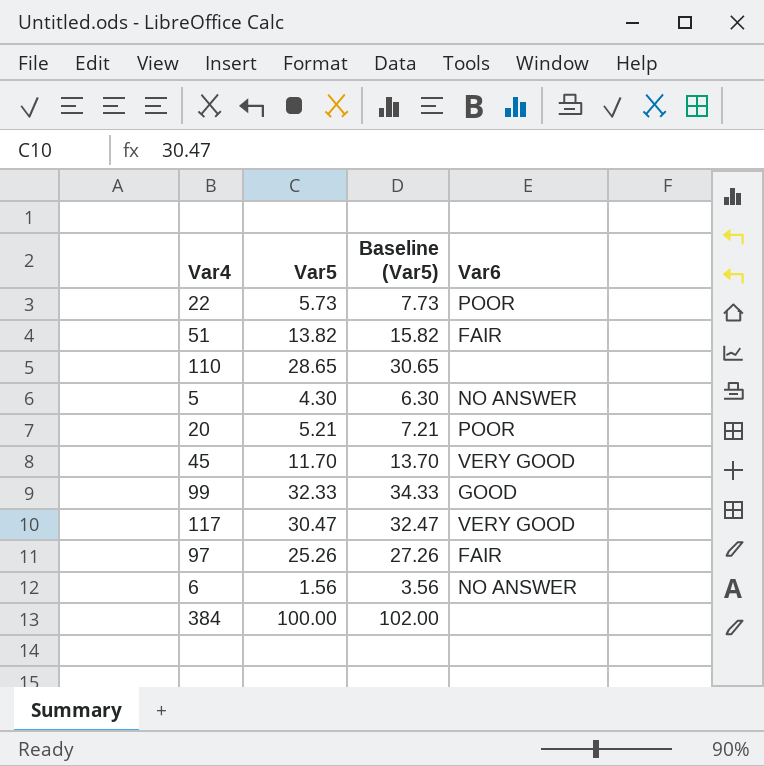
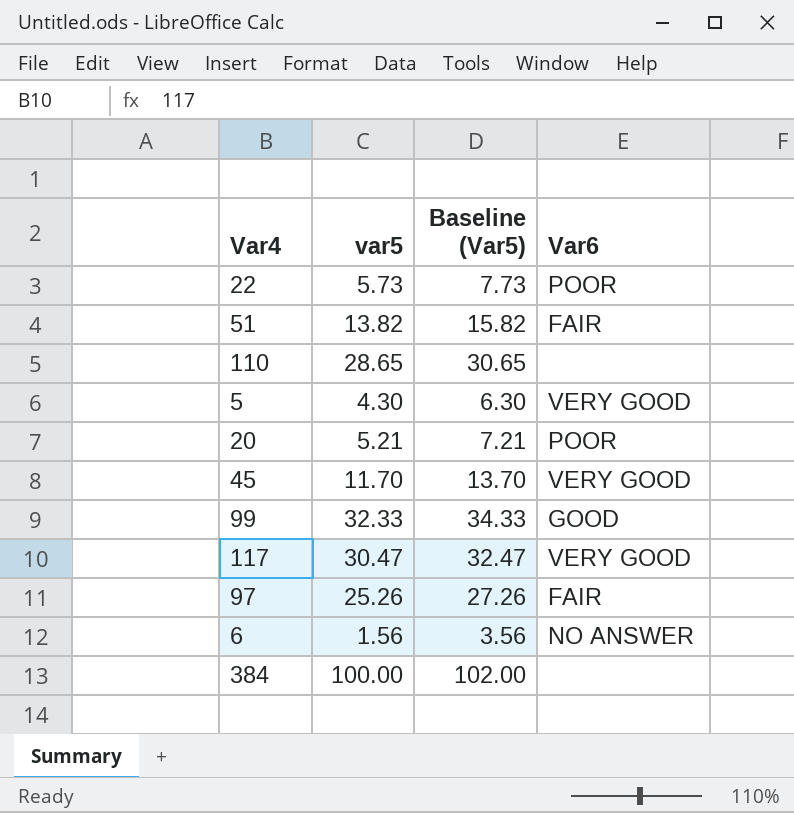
column name: Var5 -> var5
5 | Var6: NO ANSWER -> VERY GOOD

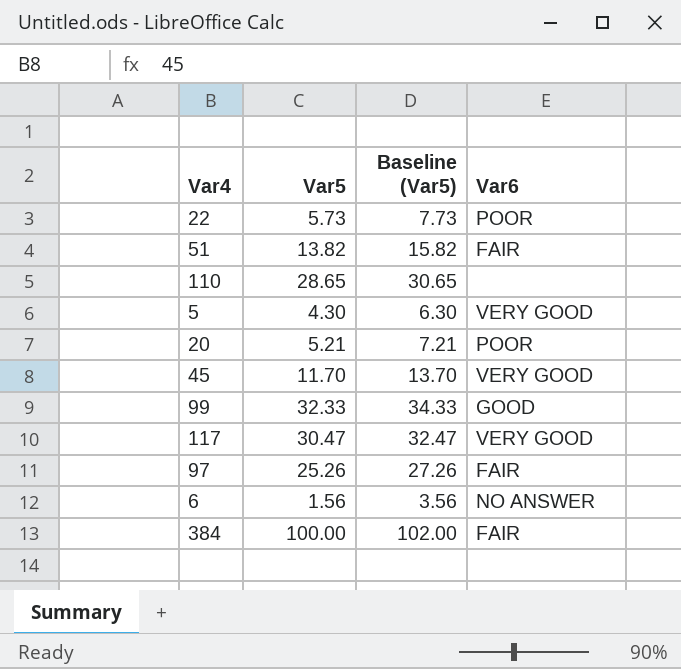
column name: var5 -> Var5
384 | Var6: none -> FAIR

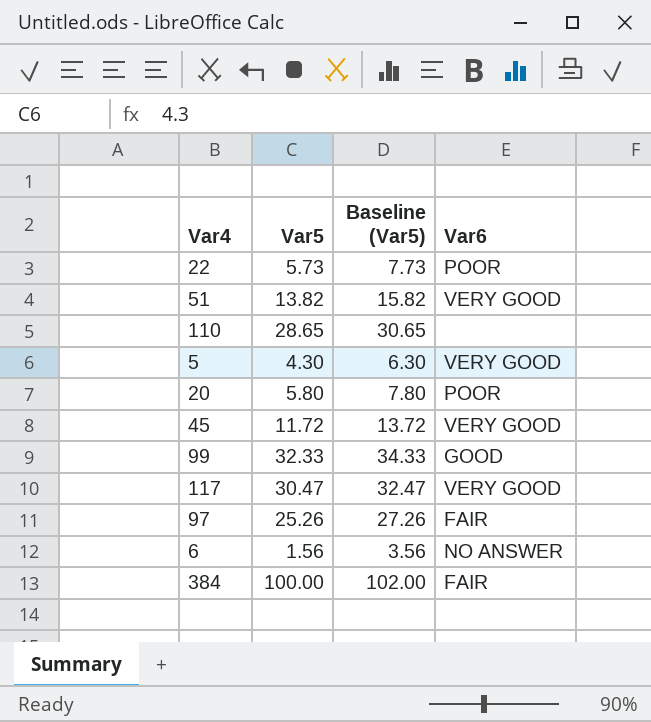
51 | Var6: FAIR -> VERY GOOD
20 | Var5: 5.21 -> 5.80
20 | Baseline (Var5): 7.21 -> 7.80
45 | Var5: 11.70 -> 11.72
45 | Baseline (Var5): 13.70 -> 13.72

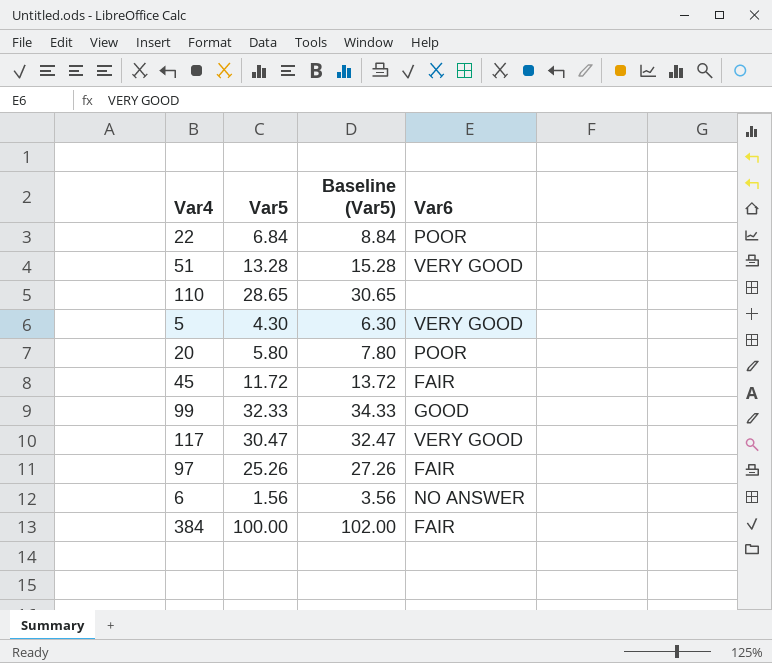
22 | Var5: 5.73 -> 6.84
22 | Baseline (Var5): 7.73 -> 8.84
51 | Var5: 13.82 -> 13.28
51 | Baseline (Var5): 15.82 -> 15.28
45 | Var6: VERY GOOD -> FAIR

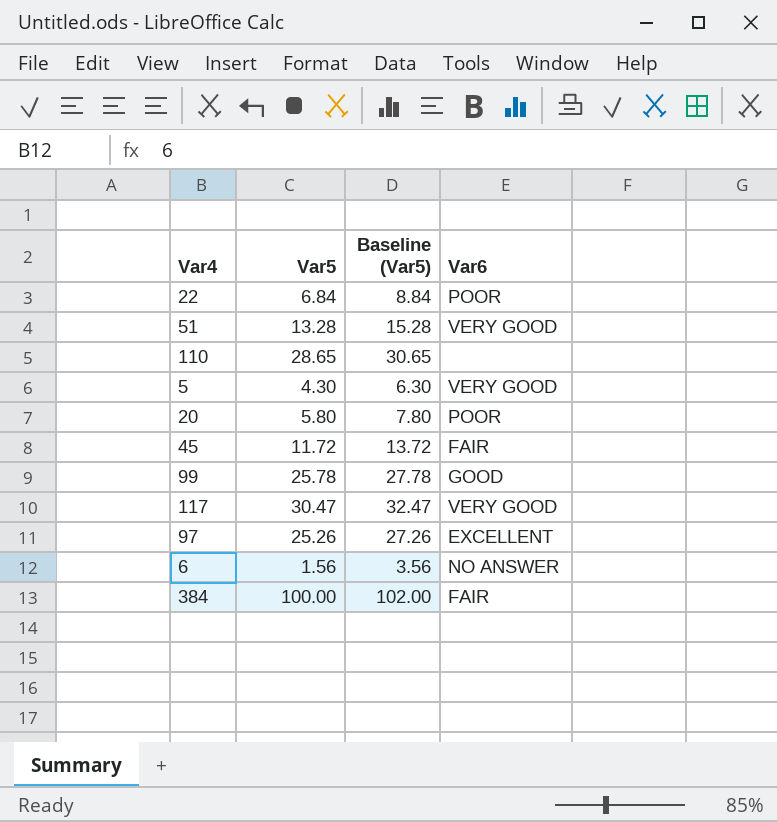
99 | Var5: 32.33 -> 25.78
99 | Baseline (Var5): 34.33 -> 27.78
97 | Var6: FAIR -> EXCELLENT

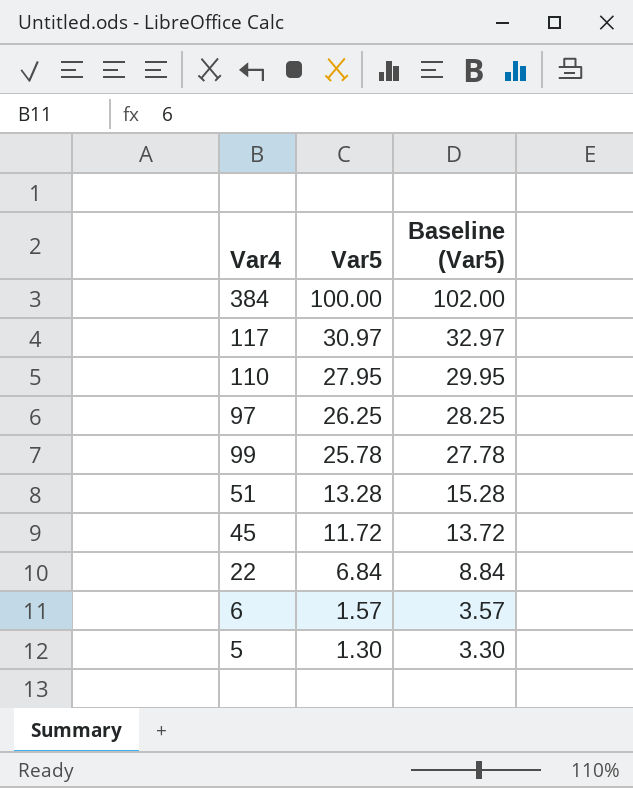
row order: none -> Var5 descending
column Var6 | position: 4 -> none
row 20: 5.80 | 7.80 | POOR -> none
117 | Var5: 30.47 -> 30.97
117 | Baseline (Var5): 32.47 -> 32.97
110 | Var5: 28.65 -> 27.95
110 | Baseline (Var5): 30.65 -> 29.95
97 | Var5: 25.26 -> 26.25
97 | Baseline (Var5): 27.26 -> 28.25
6 | Var5: 1.56 -> 1.57
6 | Baseline (Var5): 3.56 -> 3.57
5 | Var5: 4.30 -> 1.30
5 | Baseline (Var5): 6.30 -> 3.30

